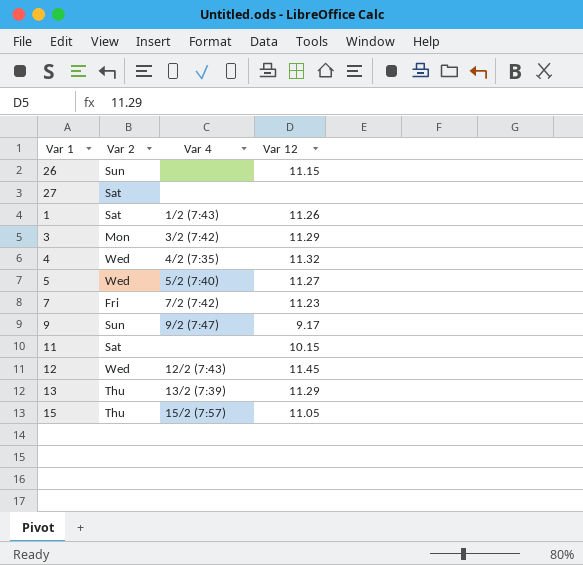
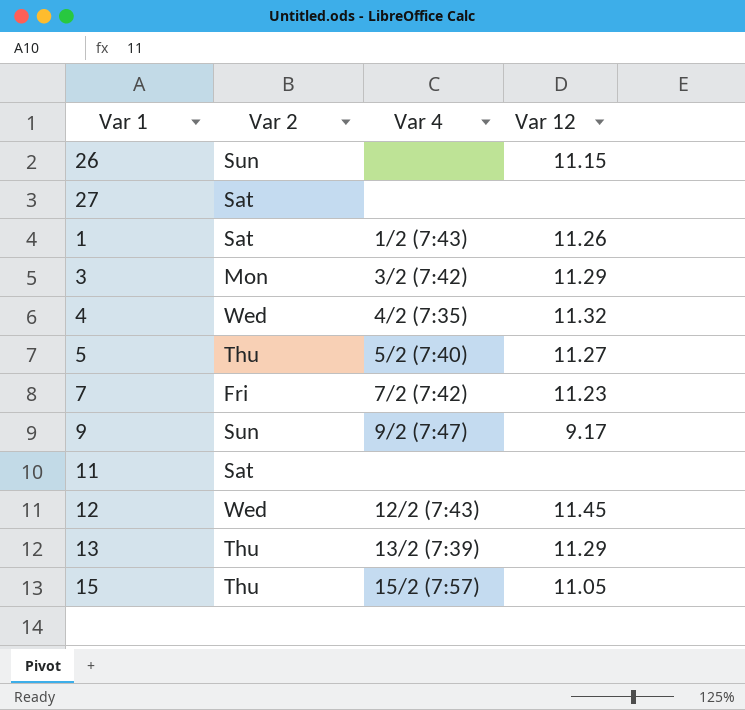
5 | Var 2: Wed -> Thu
11 | Var 12: 10.15 -> none

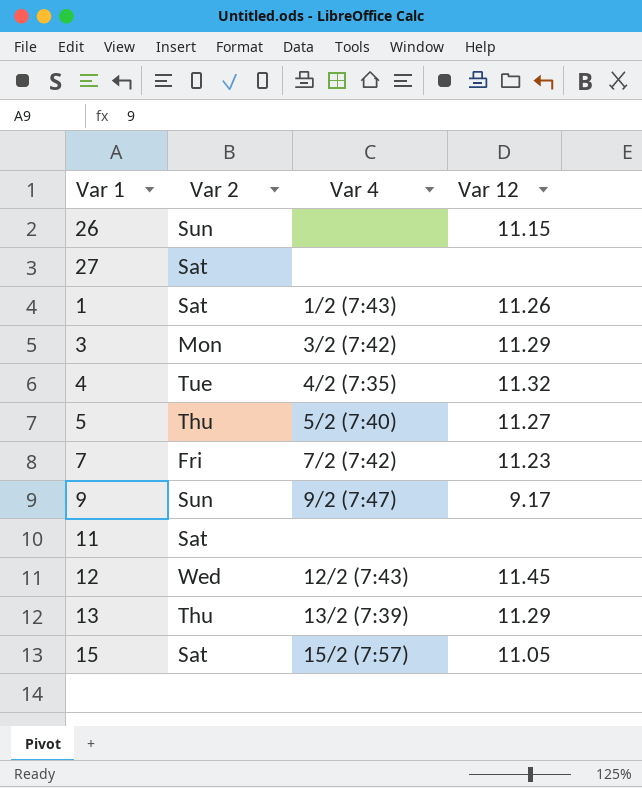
4 | Var 2: Wed -> Tue
15 | Var 2: Thu -> Sat

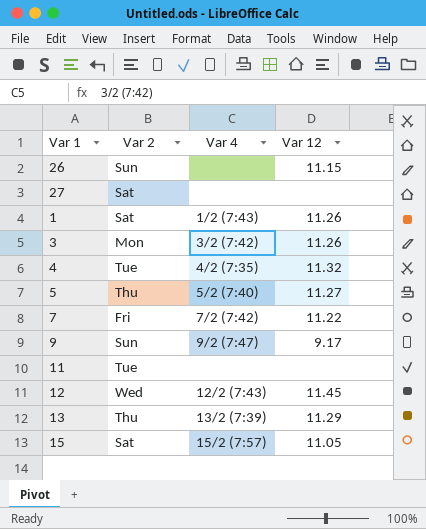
3 | Var 12: 11.29 -> 11.26
7 | Var 12: 11.23 -> 11.22
11 | Var 2: Sat -> Tue

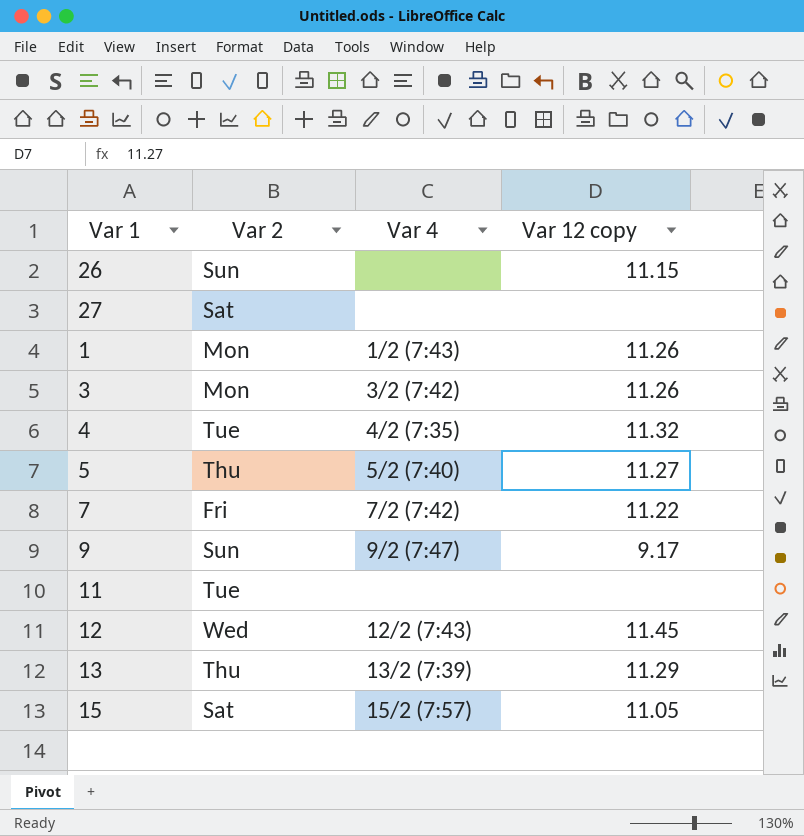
column name: Var 12 -> Var 12 copy
1 | Var 2: Sat -> Mon

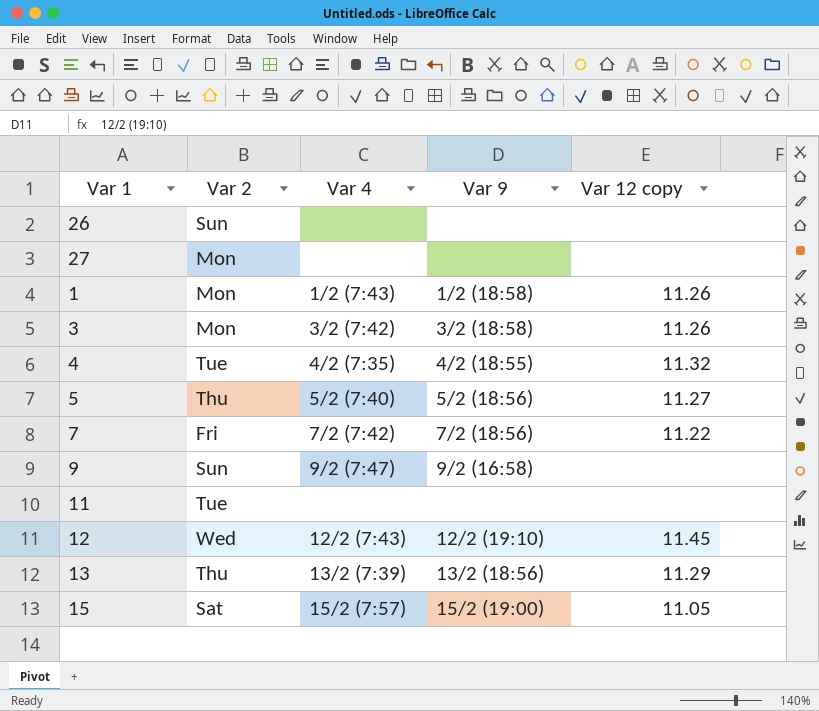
column Var 9 | position: none -> 4
26 | Var 12 copy: 11.15 -> none
27 | Var 2: Sat -> Mon
9 | Var 12 copy: 9.17 -> none

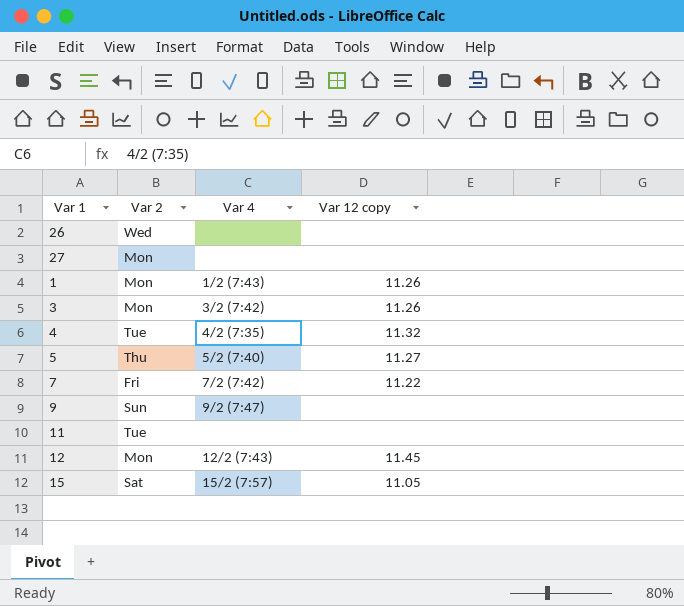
column Var 9 | position: 4 -> none
row 13: Thu | 13/2 (7:39) | 13/2 (18:56) | 11.29 -> none
26 | Var 2: Sun -> Wed
12 | Var 2: Wed -> Mon

